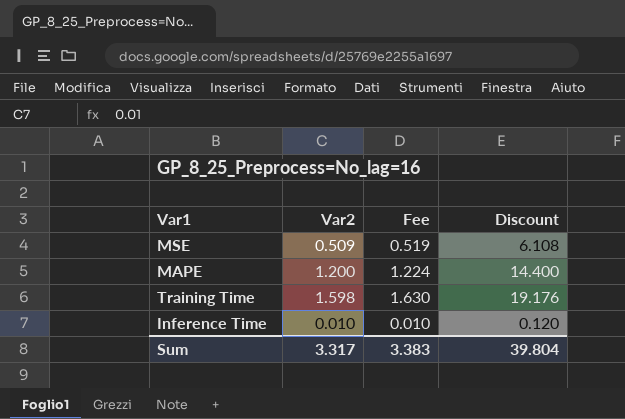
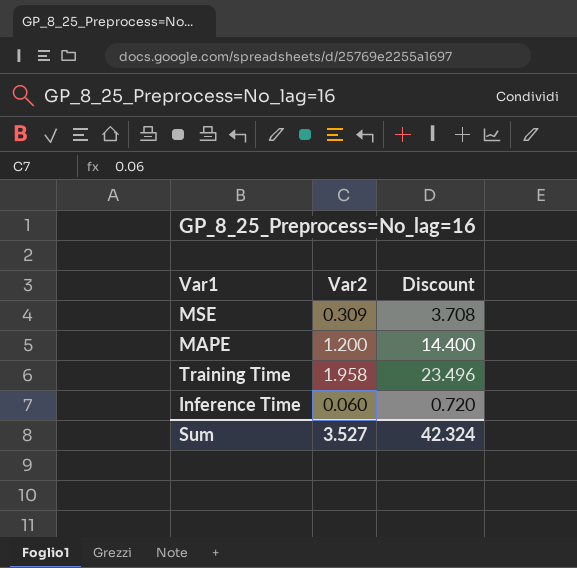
column Fee | formula: [Var2] * 1.02 -> none
MSE | Var2: 0.509 -> 0.309
MSE | Discount: 6.108 -> 3.708
Training Time | Var2: 1.598 -> 1.958
Training Time | Discount: 19.176 -> 23.496
Inference Time | Var2: 0.010 -> 0.060
Inference Time | Discount: 0.120 -> 0.720
Sum | Var2: 3.317 -> 3.527
Sum | Discount: 39.804 -> 42.324

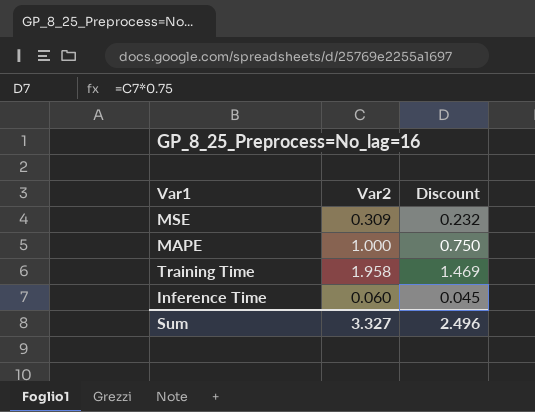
column Discount | formula: [Var2] * 12 -> [Var2] * 0.75
MAPE | Var2: 1.200 -> 1.000
Sum | Var2: 3.527 -> 3.327
Sum | Discount: 42.324 -> 2.496

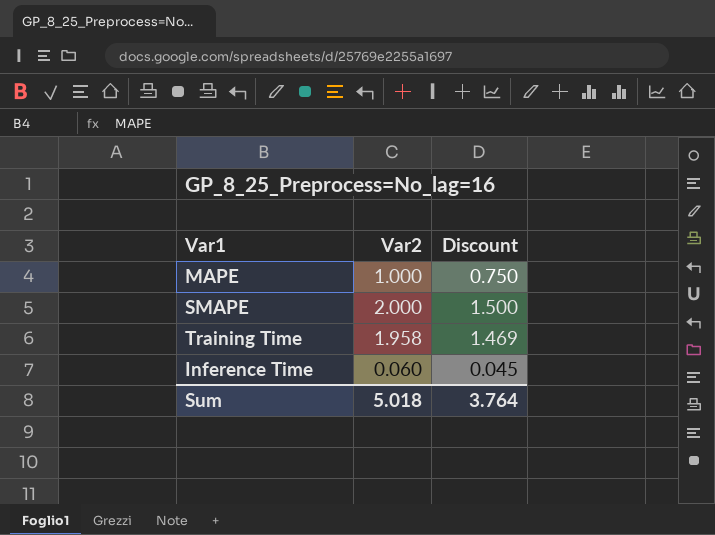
row MSE: 0.309 | 0.232 -> none
row SMAPE: none -> 2.000 | 1.500
Sum | Var2: 3.327 -> 5.018
Sum | Discount: 2.496 -> 3.764

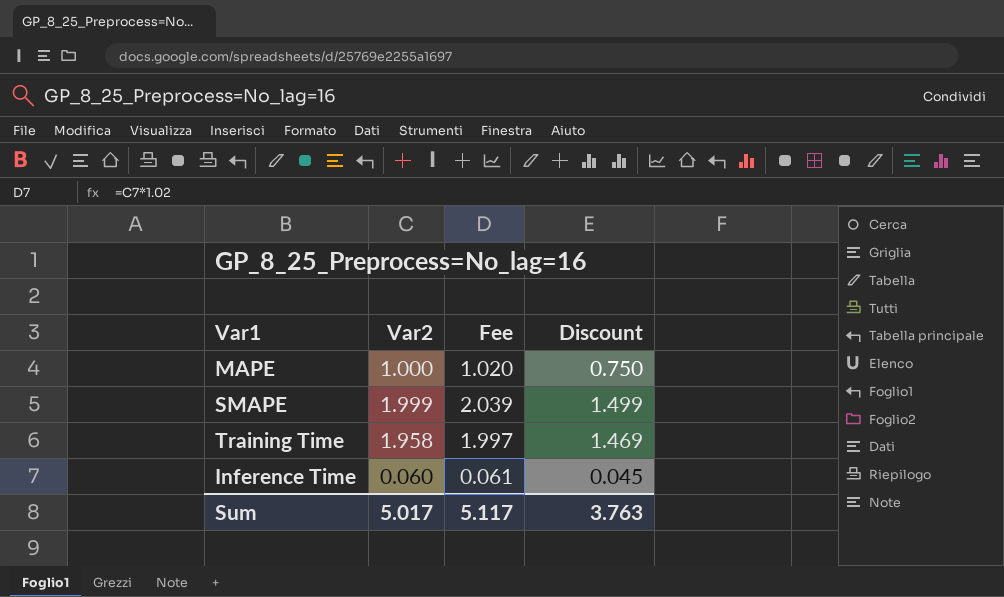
column Fee | formula: none -> [Var2] * 1.02
SMAPE | Var2: 2.000 -> 1.999
SMAPE | Discount: 1.500 -> 1.499
Sum | Var2: 5.018 -> 5.017
Sum | Discount: 3.764 -> 3.763

